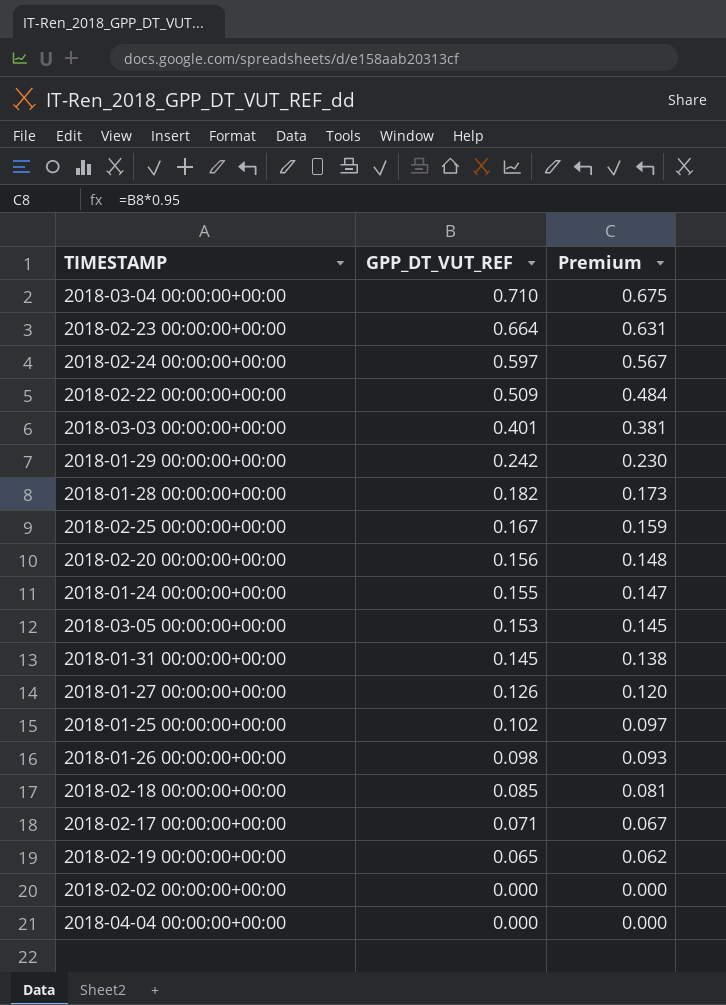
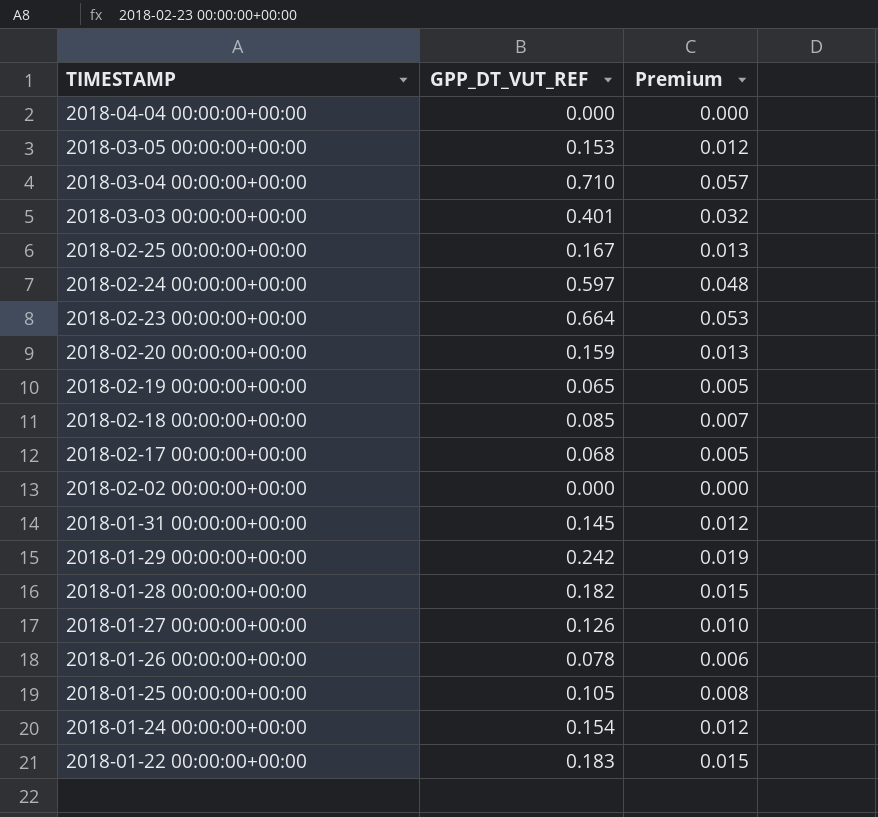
row order: GPP_DT_VUT_REF descending -> TIMESTAMP descending
column Premium | formula: [GPP_DT_VUT_REF] * 0.95 -> [GPP_DT_VUT_REF] * 0.08
row 2018-02-22 00:00:00+00:00: 0.509 | 0.484 -> none
2018-02-20 00:00:00+00:00 | GPP_DT_VUT_REF: 0.156 -> 0.159
2018-02-17 00:00:00+00:00 | GPP_DT_VUT_REF: 0.071 -> 0.068
2018-01-26 00:00:00+00:00 | GPP_DT_VUT_REF: 0.098 -> 0.078
2018-01-25 00:00:00+00:00 | GPP_DT_VUT_REF: 0.102 -> 0.105
2018-01-24 00:00:00+00:00 | GPP_DT_VUT_REF: 0.155 -> 0.154
row 2018-01-22 00:00:00+00:00: none -> 0.183 | 0.015

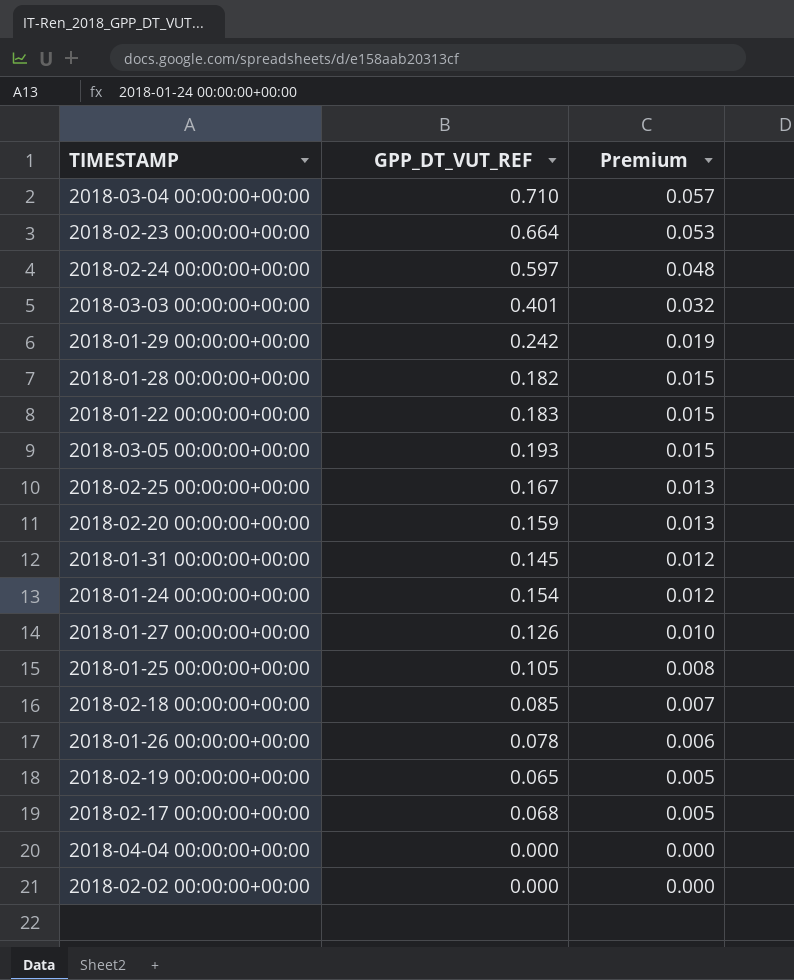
row order: TIMESTAMP descending -> Premium descending
2018-03-05 00:00:00+00:00 | GPP_DT_VUT_REF: 0.153 -> 0.193
2018-03-05 00:00:00+00:00 | Premium: 0.012 -> 0.015

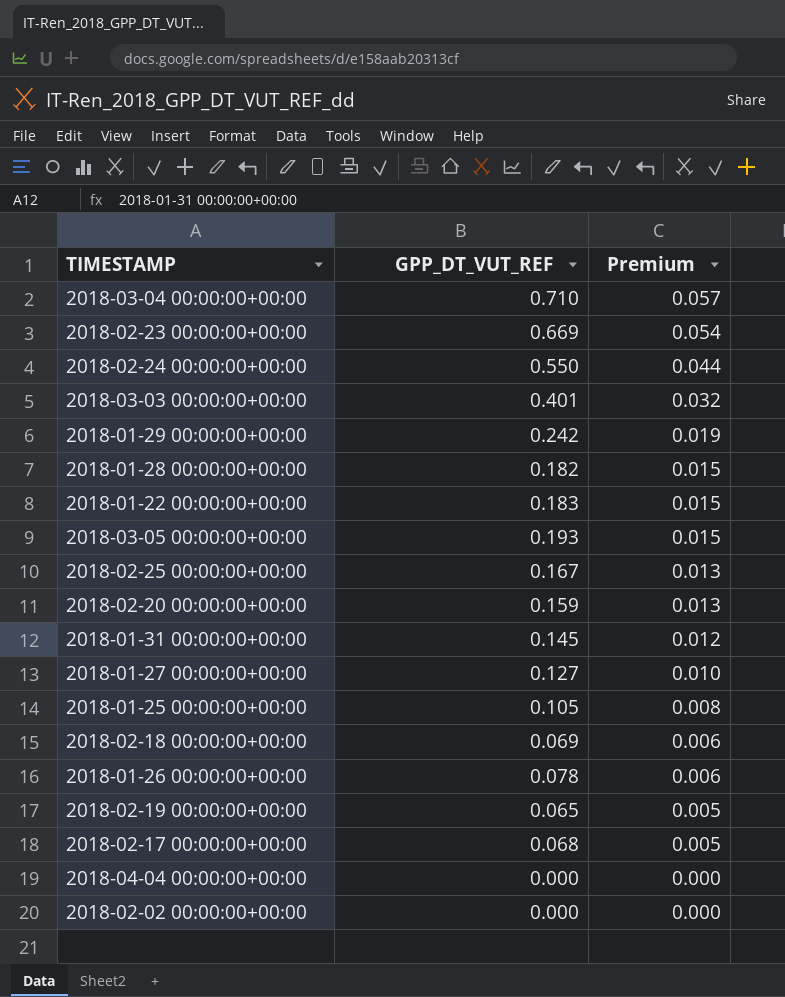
row 2018-01-24 00:00:00+00:00: 0.154 | 0.012 -> none
2018-02-23 00:00:00+00:00 | GPP_DT_VUT_REF: 0.664 -> 0.669
2018-02-23 00:00:00+00:00 | Premium: 0.053 -> 0.054
2018-02-24 00:00:00+00:00 | GPP_DT_VUT_REF: 0.597 -> 0.550
2018-02-24 00:00:00+00:00 | Premium: 0.048 -> 0.044
2018-01-27 00:00:00+00:00 | GPP_DT_VUT_REF: 0.126 -> 0.127
2018-02-18 00:00:00+00:00 | GPP_DT_VUT_REF: 0.085 -> 0.069
2018-02-18 00:00:00+00:00 | Premium: 0.007 -> 0.006

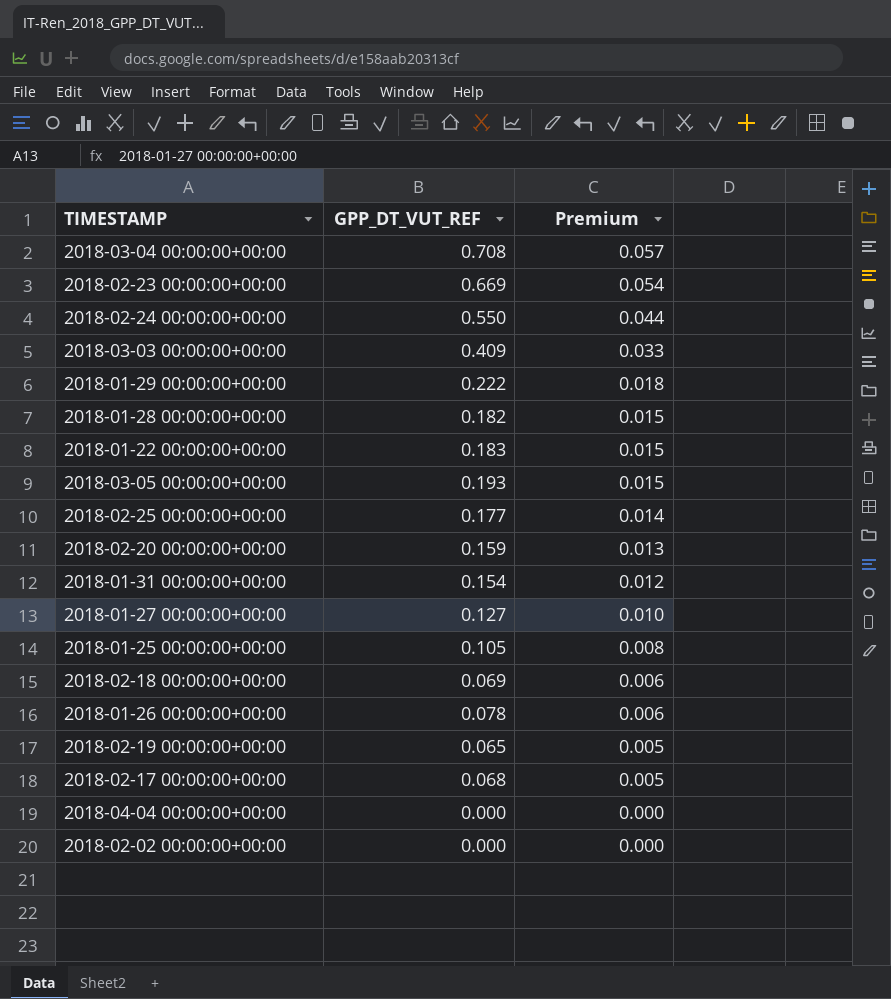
2018-03-04 00:00:00+00:00 | GPP_DT_VUT_REF: 0.710 -> 0.708
2018-03-03 00:00:00+00:00 | GPP_DT_VUT_REF: 0.401 -> 0.409
2018-03-03 00:00:00+00:00 | Premium: 0.032 -> 0.033
2018-01-29 00:00:00+00:00 | GPP_DT_VUT_REF: 0.242 -> 0.222
2018-01-29 00:00:00+00:00 | Premium: 0.019 -> 0.018
2018-02-25 00:00:00+00:00 | GPP_DT_VUT_REF: 0.167 -> 0.177
2018-02-25 00:00:00+00:00 | Premium: 0.013 -> 0.014
2018-01-31 00:00:00+00:00 | GPP_DT_VUT_REF: 0.145 -> 0.154

